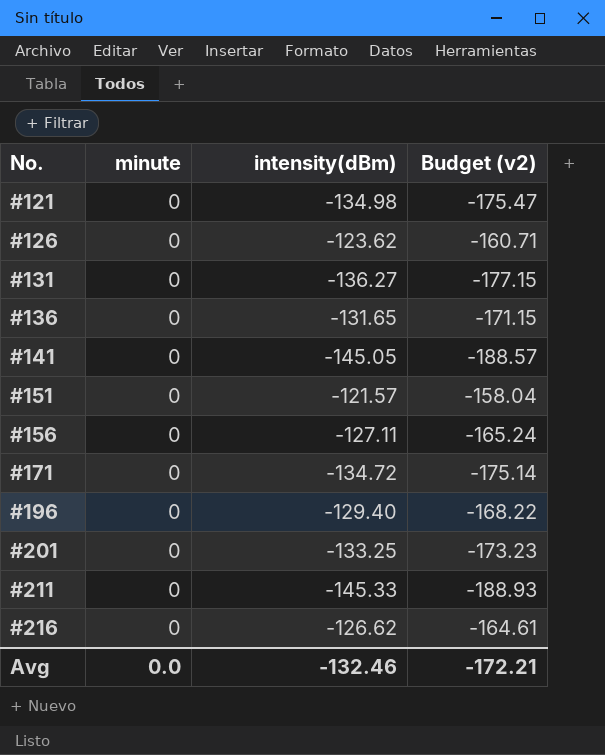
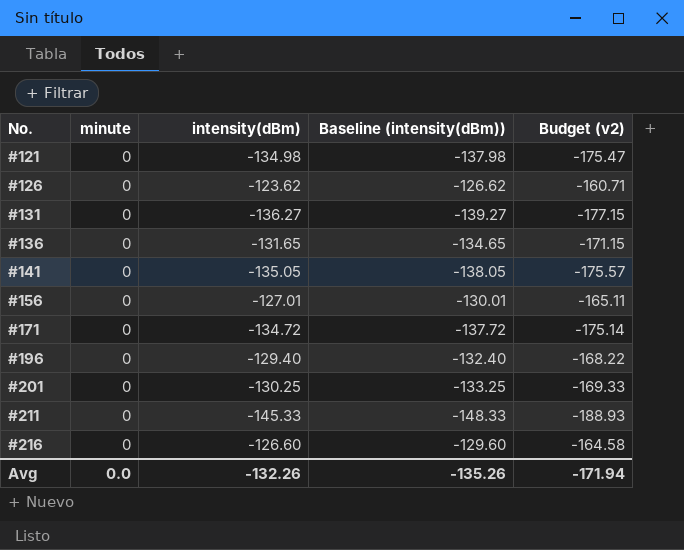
column Baseline (intensity(dBm)) | formula: none -> [intensity(dBm)] - 3
row #151: 0 | -121.57 | -158.04 -> none
#141 | intensity(dBm): -145.05 -> -135.05
#141 | Budget (v2): -188.57 -> -175.57
#156 | intensity(dBm): -127.11 -> -127.01
#156 | Budget (v2): -165.24 -> -165.11
#201 | intensity(dBm): -133.25 -> -130.25
#201 | Budget (v2): -173.23 -> -169.33
#216 | intensity(dBm): -126.62 -> -126.60
#216 | Budget (v2): -164.61 -> -164.58
Avg | intensity(dBm): -132.46 -> -132.26
Avg | Budget (v2): -172.21 -> -171.94

